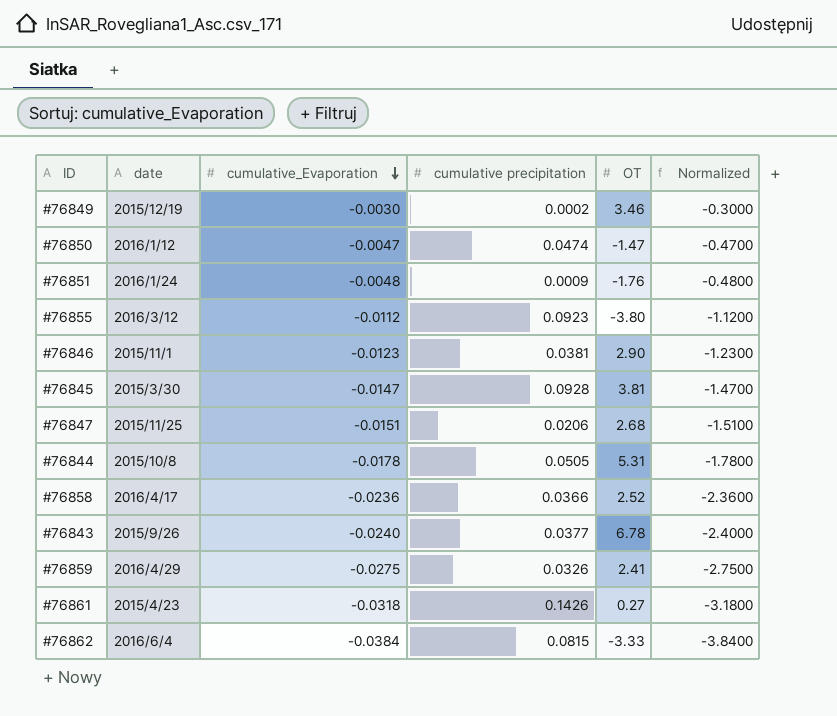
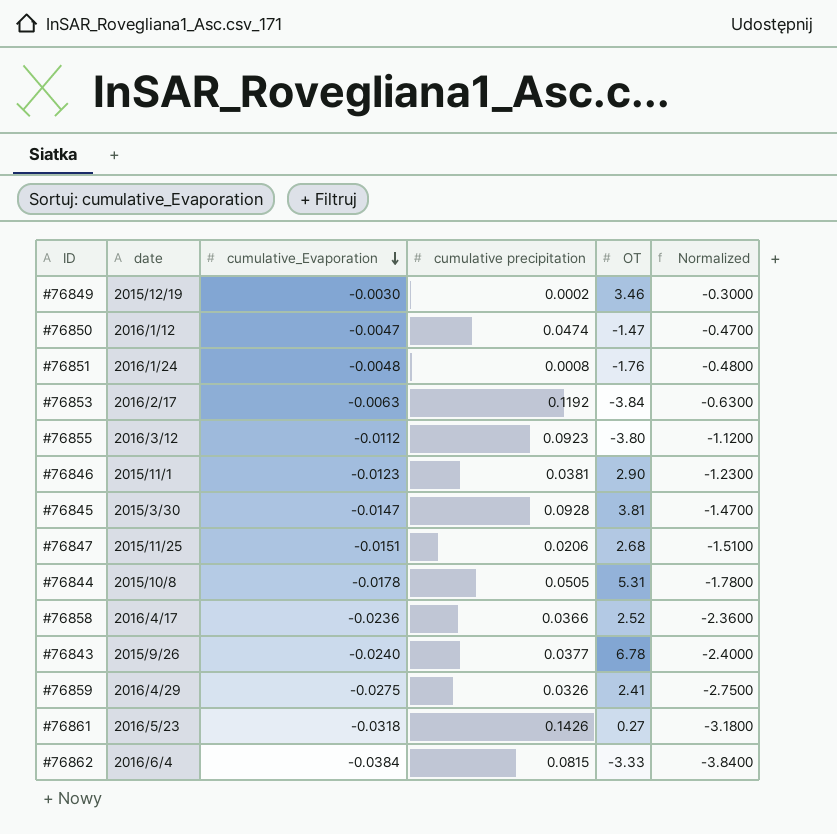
#76851 | cumulative precipitation: 0.0009 -> 0.0008
row #76853: none -> 2016/2/17 | -0.0063 | 0.1192 | -3.84 | -0.6300
#76861 | date: 2015/4/23 -> 2016/5/23

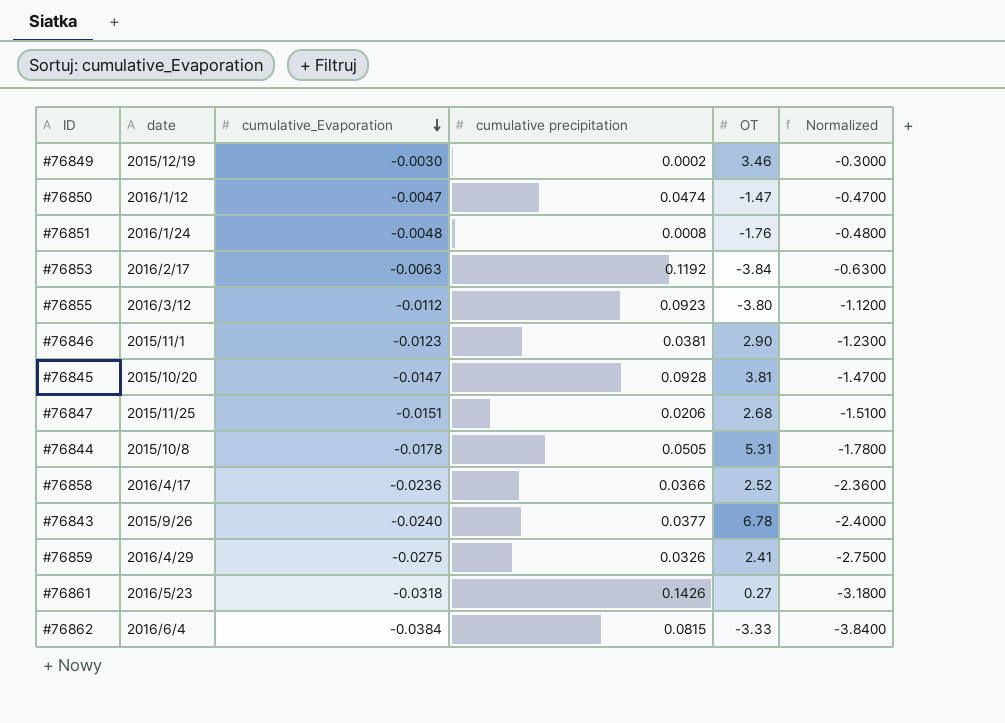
#76845 | date: 2015/3/30 -> 2015/10/20

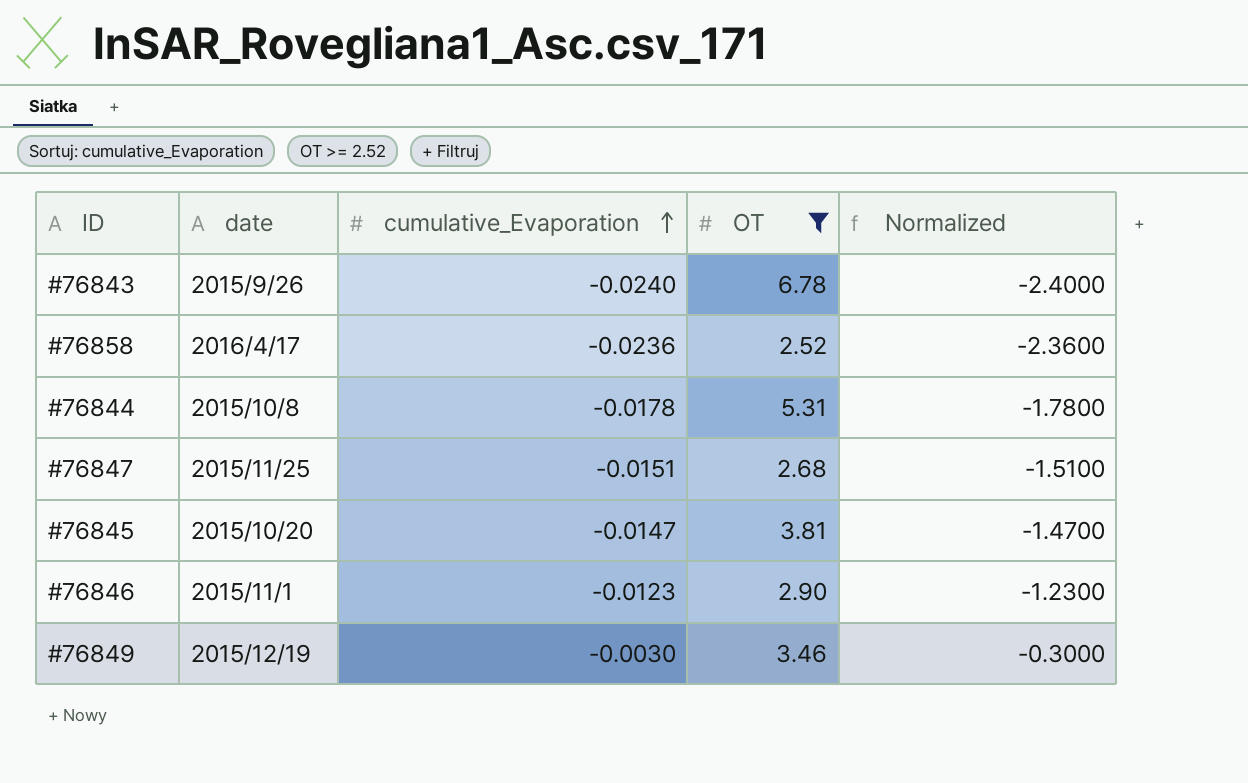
filter: none -> OT >= 2.52
row order: cumulative_Evaporation descending -> cumulative_Evaporation ascending
column cumulative precipitation | position: 4 -> none

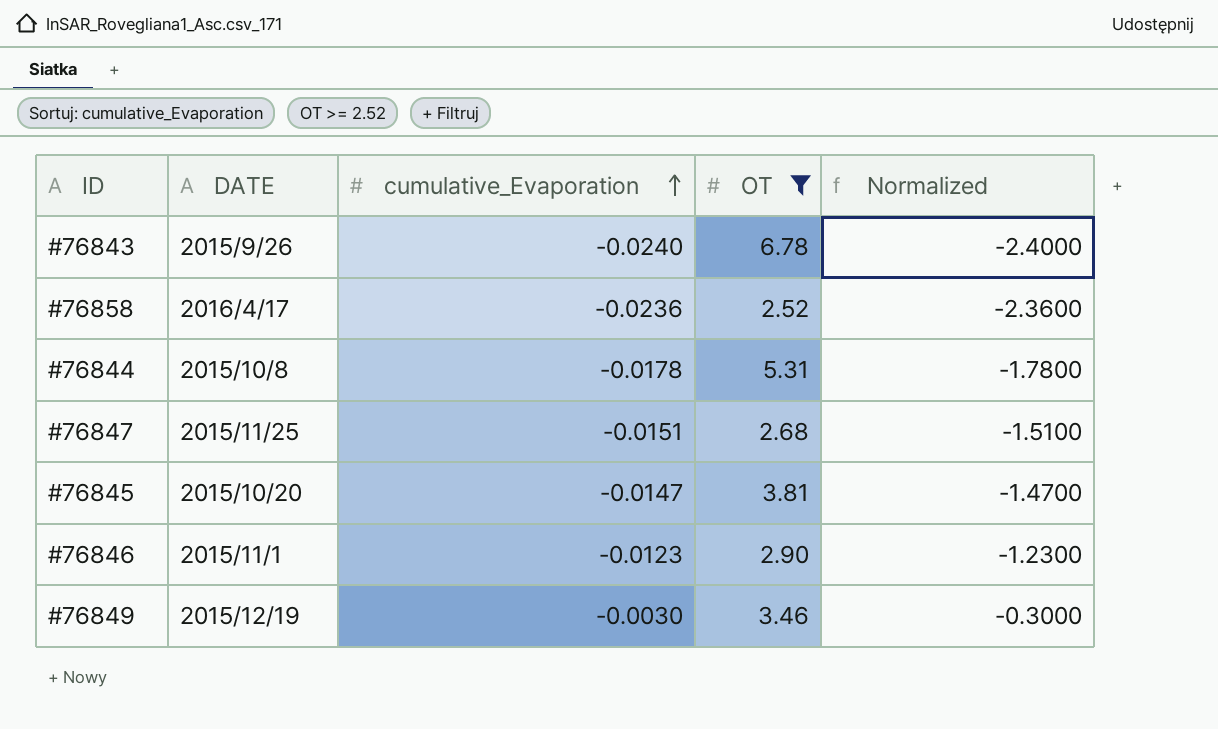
column name: date -> DATE

